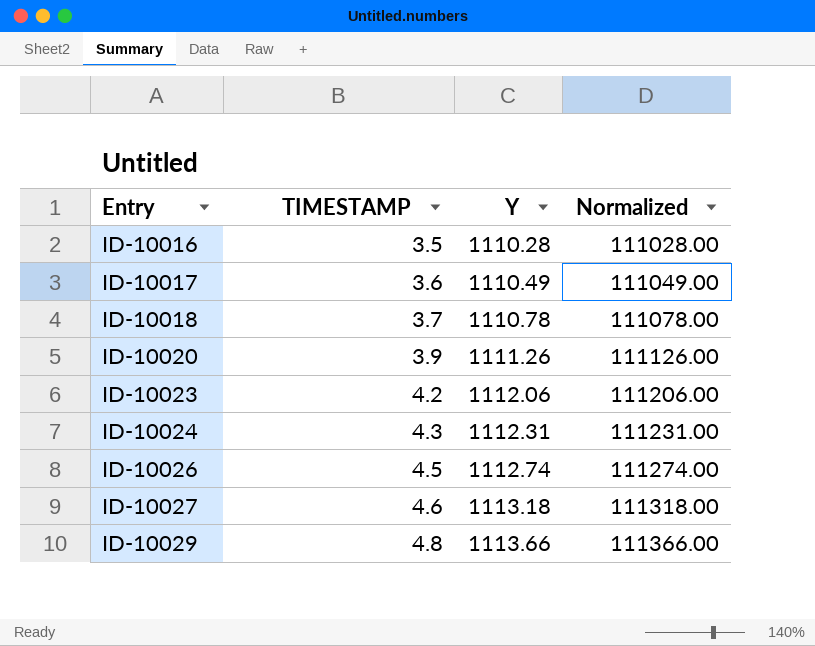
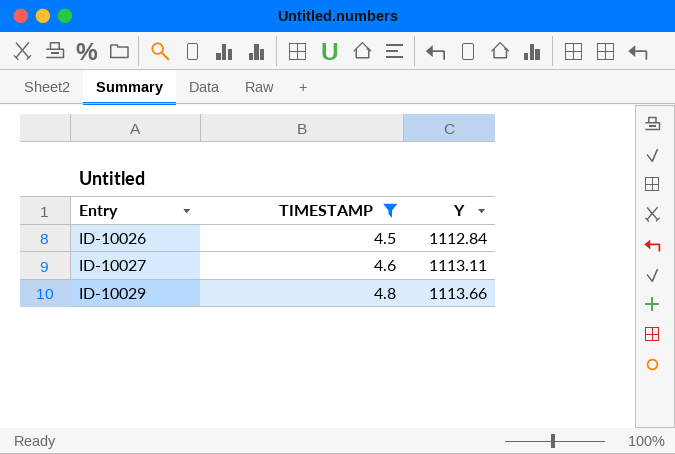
filter: none -> TIMESTAMP >= 4.5
column Normalized | formula: [Y] * 100 -> none
ID-10026 | Y: 1112.74 -> 1112.84
ID-10027 | Y: 1113.18 -> 1113.11

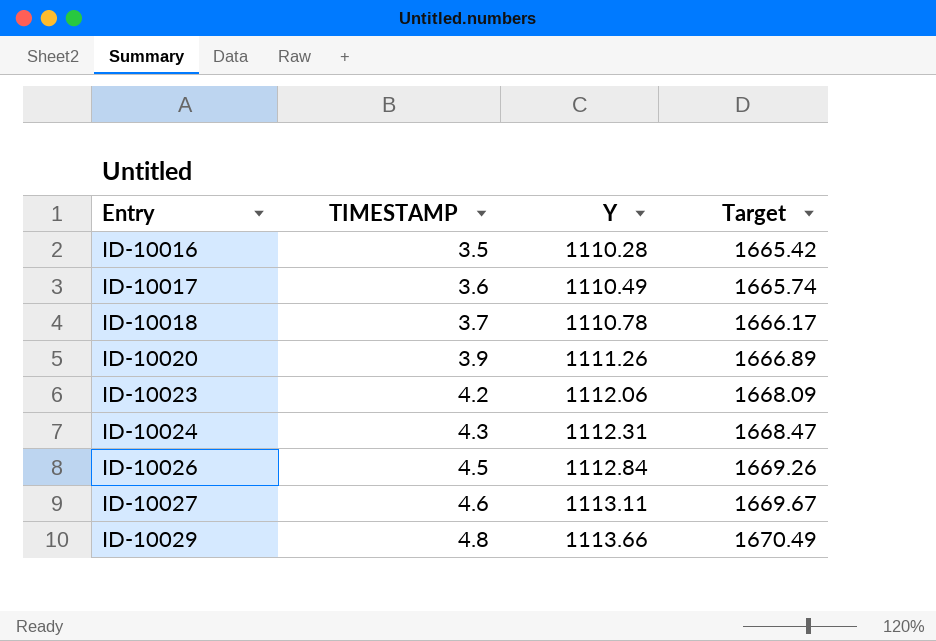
filter: TIMESTAMP >= 4.5 -> none
column Target | formula: none -> [Y] * 1.5

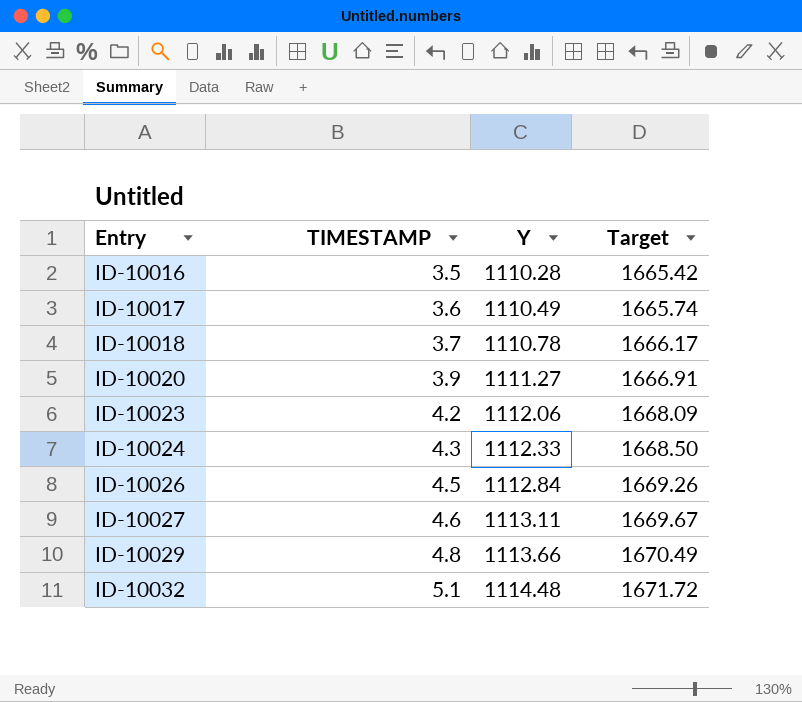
ID-10020 | Y: 1111.26 -> 1111.27
ID-10020 | Target: 1666.89 -> 1666.91
ID-10024 | Y: 1112.31 -> 1112.33
ID-10024 | Target: 1668.47 -> 1668.50
row ID-10032: none -> 5.1 | 1114.48 | 1671.72

